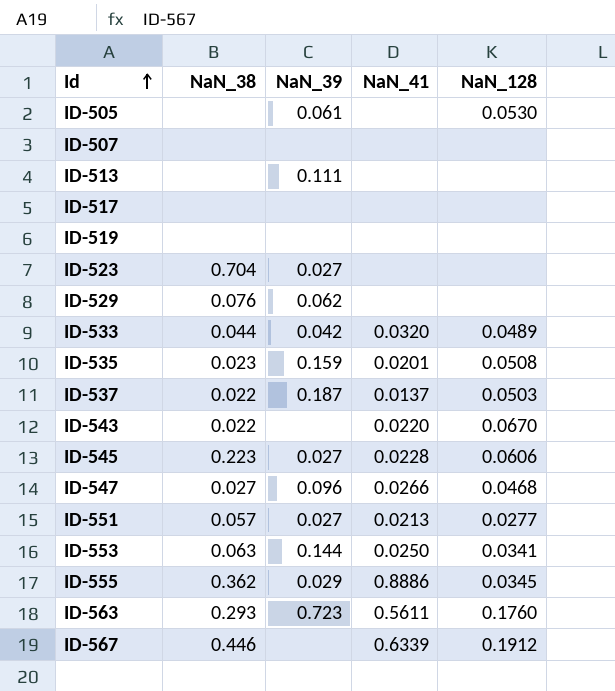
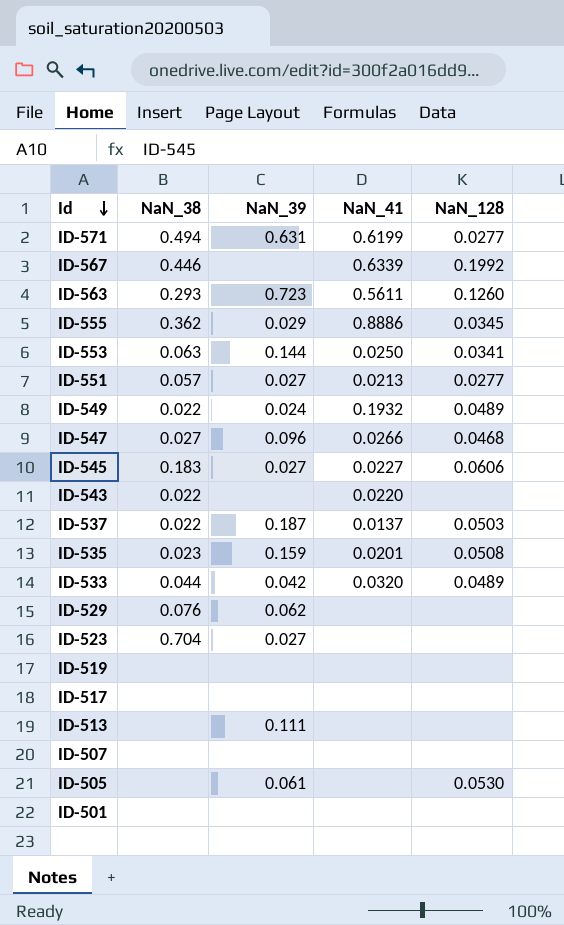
row order: Id ascending -> Id descending
row ID-571: none -> 0.494 | 0.631 | 0.6199 | 0.0277
ID-567 | NaN_128: 0.1912 -> 0.1992
ID-563 | NaN_128: 0.1760 -> 0.1260
row ID-549: none -> 0.022 | 0.024 | 0.1932 | 0.0489
ID-545 | NaN_38: 0.223 -> 0.183
ID-545 | NaN_41: 0.0228 -> 0.0227
ID-543 | NaN_128: 0.0670 -> none
row ID-501: none -> none | none | none | none

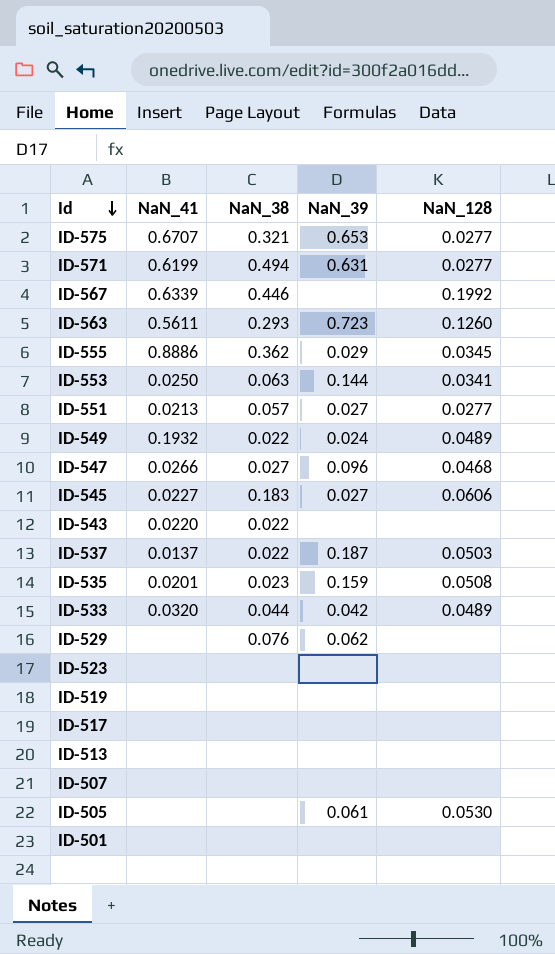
column NaN_41 | position: 4 -> 2
row ID-575: none -> 0.6707 | 0.321 | 0.653 | 0.0277
ID-523 | NaN_38: 0.704 -> none
ID-523 | NaN_39: 0.027 -> none
ID-513 | NaN_39: 0.111 -> none

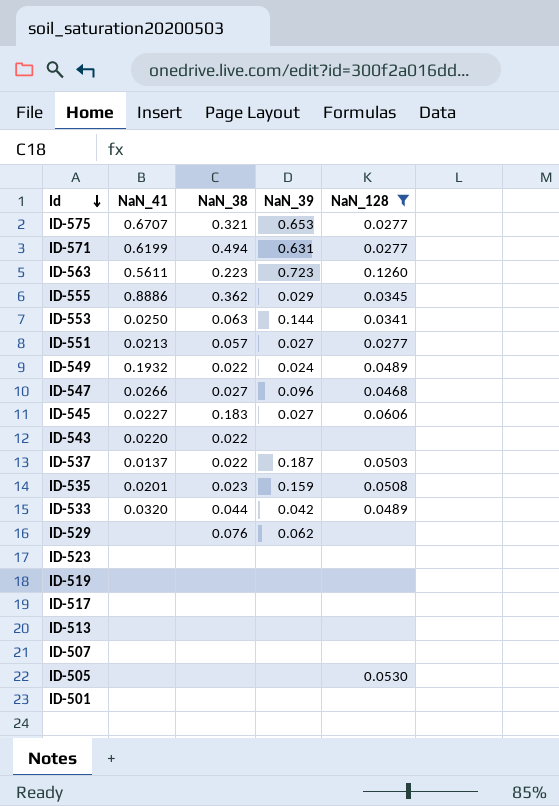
filter: none -> NaN_128 != 0.1992
ID-563 | NaN_38: 0.293 -> 0.223
ID-505 | NaN_39: 0.061 -> none

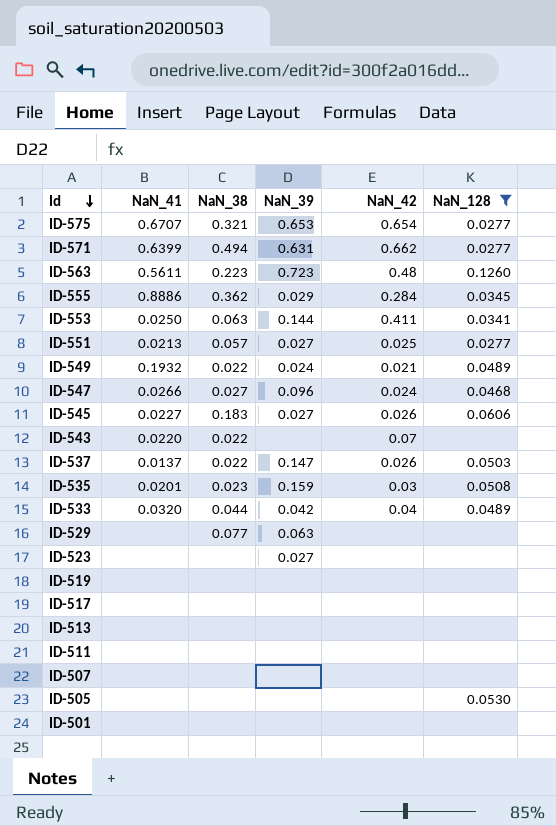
column NaN_42 | position: none -> 5
ID-571 | NaN_41: 0.6199 -> 0.6399
ID-537 | NaN_39: 0.187 -> 0.147
ID-529 | NaN_38: 0.076 -> 0.077
ID-529 | NaN_39: 0.062 -> 0.063
ID-523 | NaN_39: none -> 0.027
row ID-511: none -> none | none | none | none | none

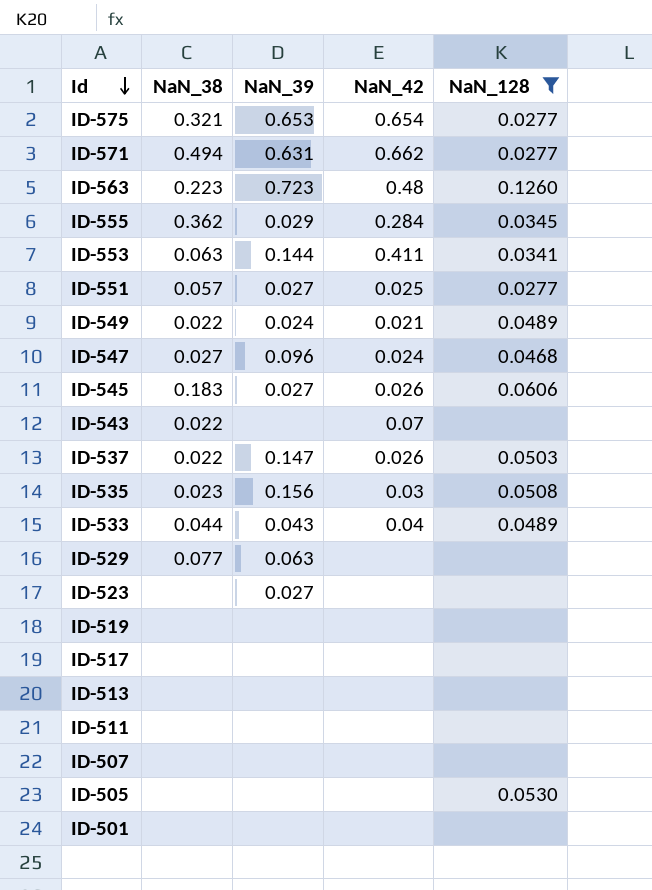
column NaN_41 | position: 2 -> none
ID-535 | NaN_39: 0.159 -> 0.156
ID-533 | NaN_39: 0.042 -> 0.043

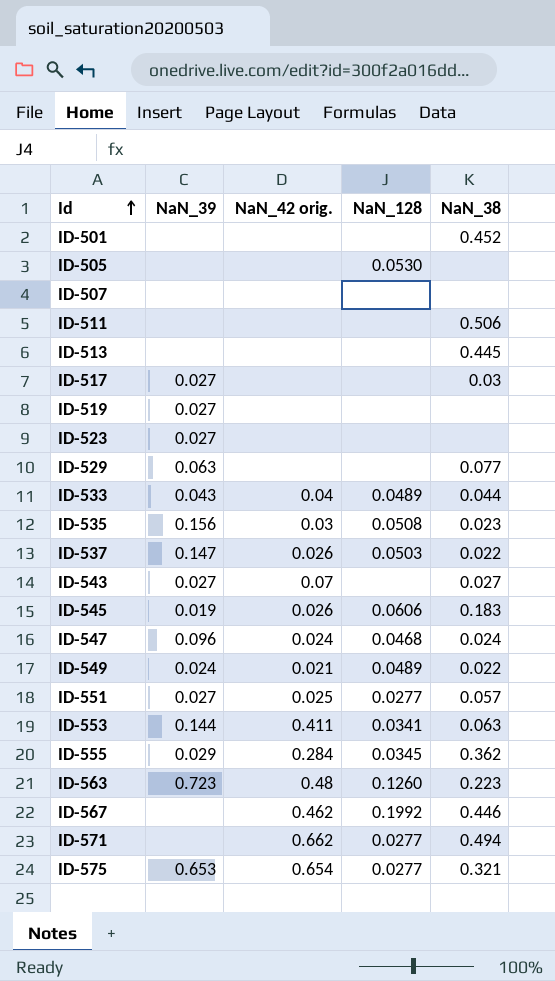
filter: NaN_128 != 0.1992 -> none
row order: Id descending -> Id ascending
column name: NaN_42 -> NaN_42 orig.
column NaN_38 | position: 2 -> 5
ID-501 | NaN_38: none -> 0.452
ID-511 | NaN_38: none -> 0.506
ID-513 | NaN_38: none -> 0.445
ID-517 | NaN_39: none -> 0.027
ID-517 | NaN_38: none -> 0.03
ID-519 | NaN_39: none -> 0.027
ID-543 | NaN_39: none -> 0.027
ID-543 | NaN_38: 0.022 -> 0.027
ID-545 | NaN_39: 0.027 -> 0.019
ID-547 | NaN_38: 0.027 -> 0.024
ID-571 | NaN_39: 0.631 -> none

